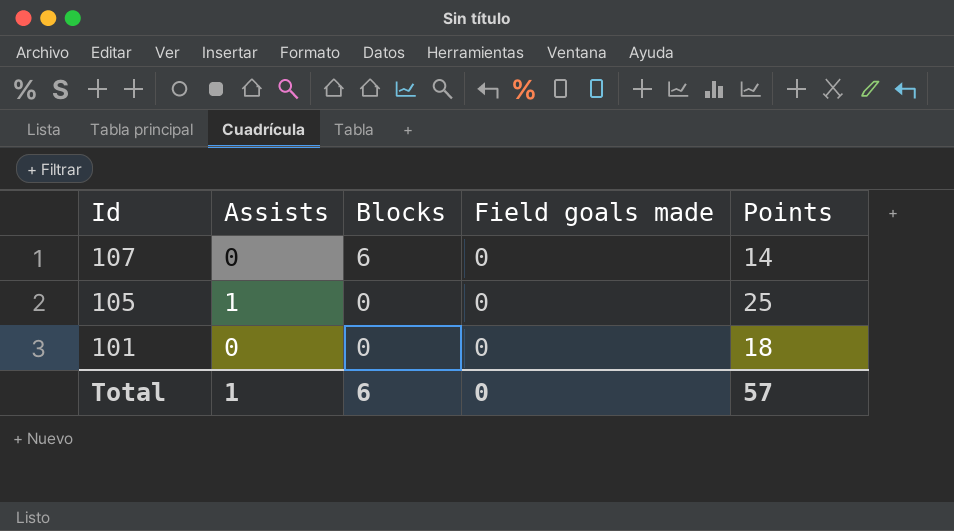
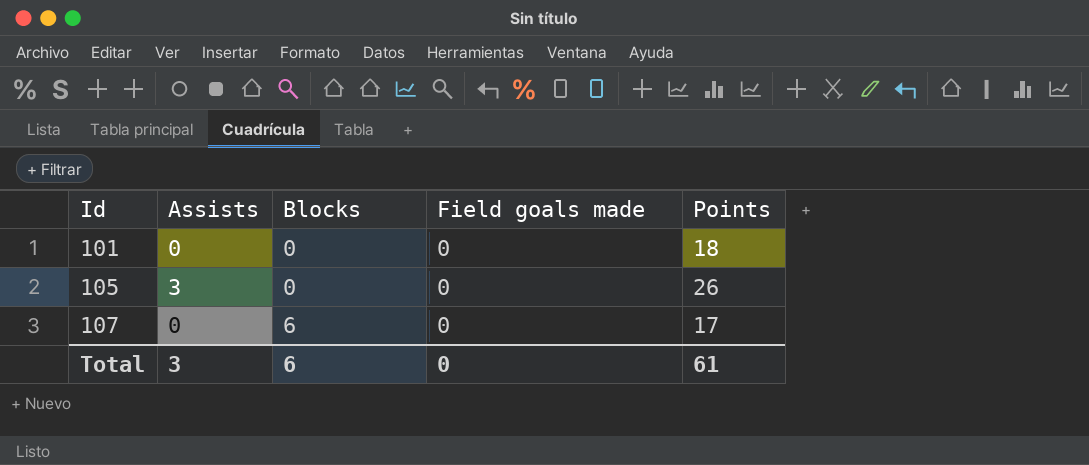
row order: Id descending -> Id ascending
105 | Assists: 1 -> 3
105 | Points: 25 -> 26
107 | Points: 14 -> 17
Total | Assists: 1 -> 3
Total | Points: 57 -> 61

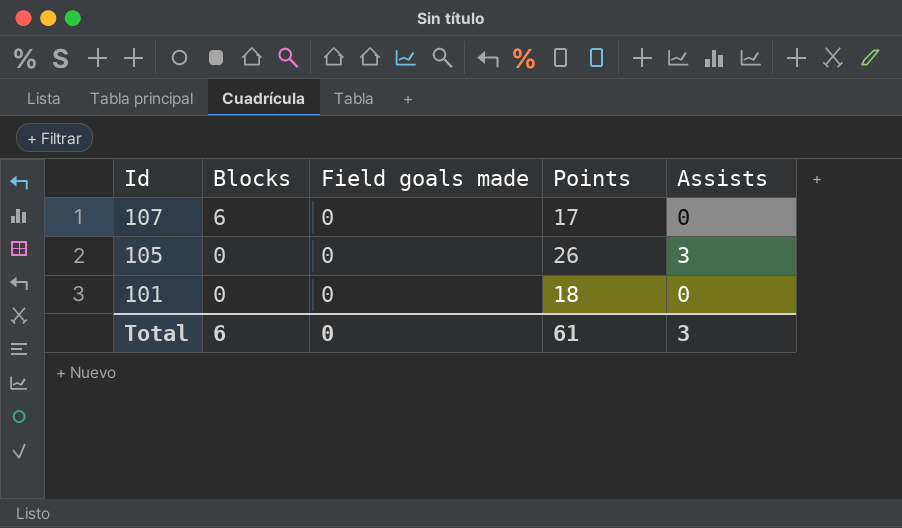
row order: Id ascending -> Id descending
column Assists | position: 2 -> 5

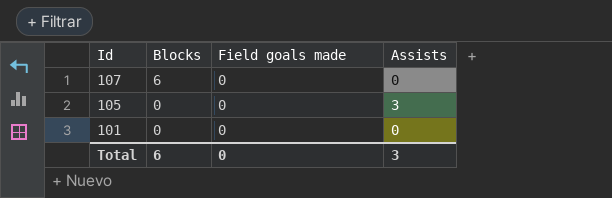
column Points | position: 4 -> none

